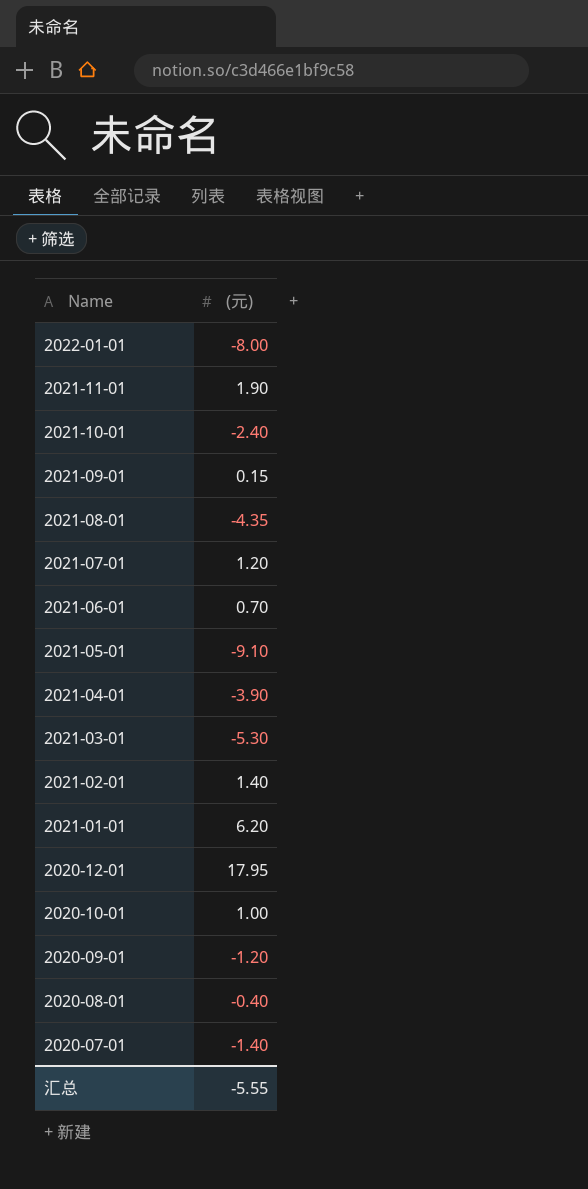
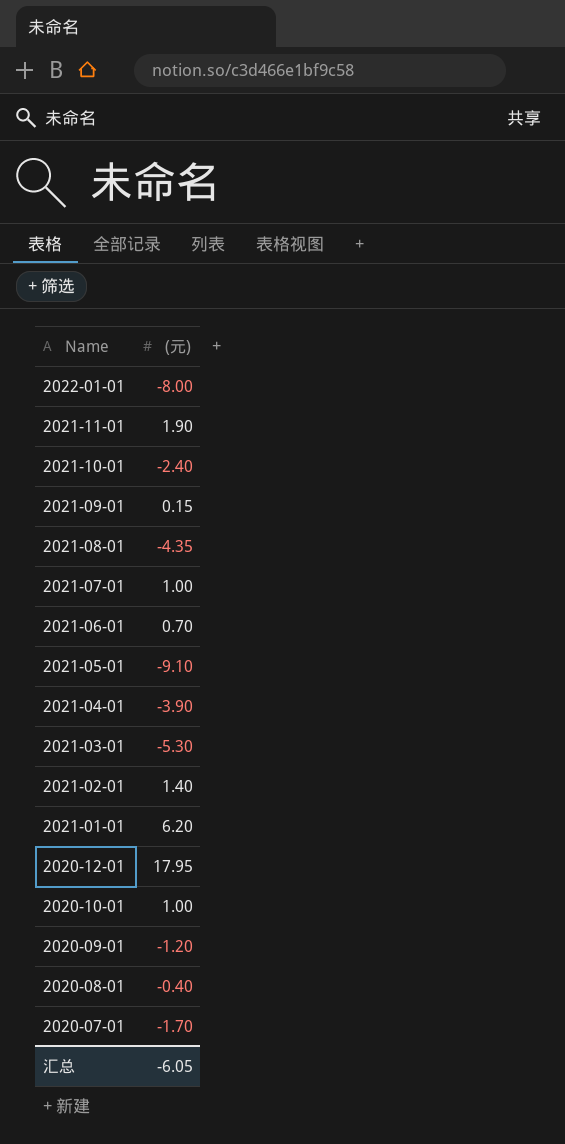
2021-07-01 | (元): 1.20 -> 1.00
2020-07-01 | (元): -1.40 -> -1.70
汇总 | (元): -5.55 -> -6.05

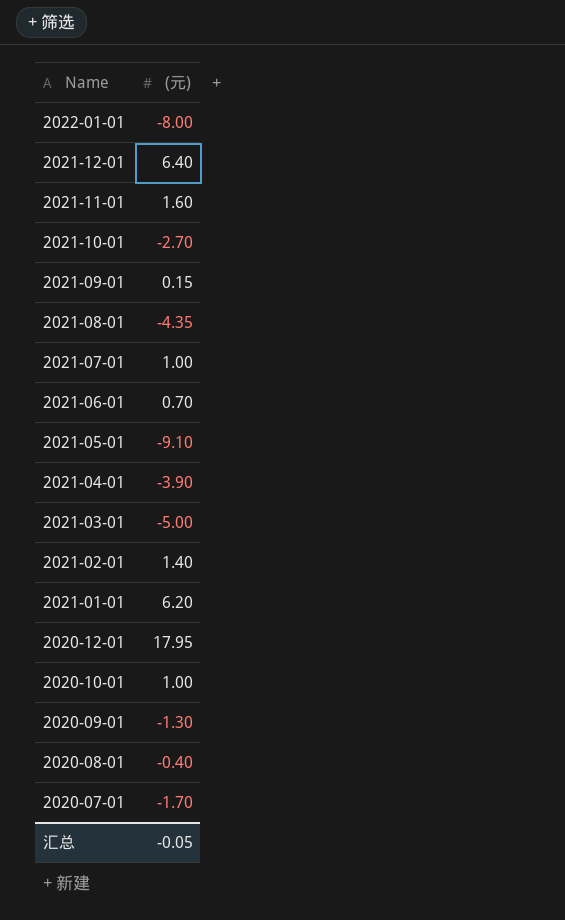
row 2021-12-01: none -> 6.40
2021-11-01 | (元): 1.90 -> 1.60
2021-10-01 | (元): -2.40 -> -2.70
2021-03-01 | (元): -5.30 -> -5.00
2020-09-01 | (元): -1.20 -> -1.30
汇总 | (元): -6.05 -> -0.05

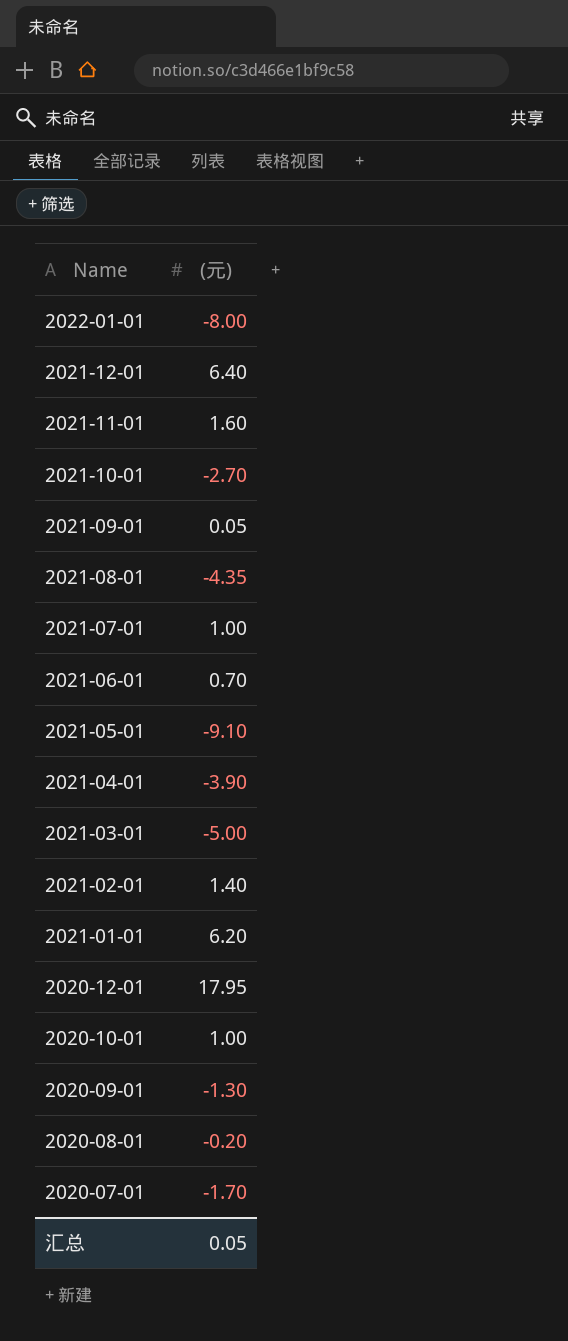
2021-09-01 | (元): 0.15 -> 0.05
2020-08-01 | (元): -0.40 -> -0.20
汇总 | (元): -0.05 -> 0.05

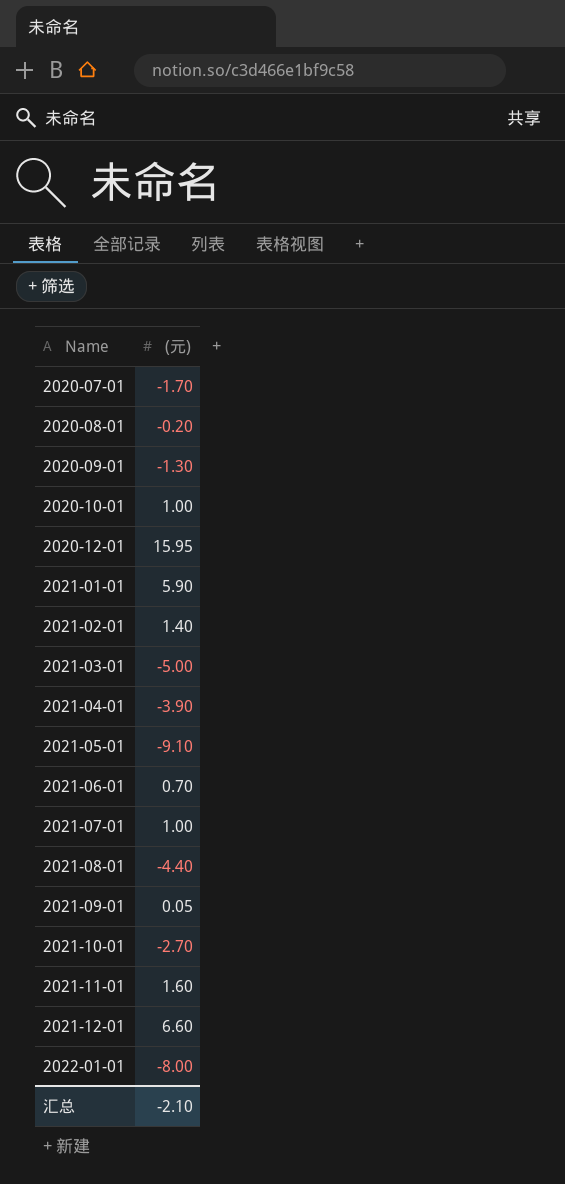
row order: Name descending -> Name ascending
2020-12-01 | (元): 17.95 -> 15.95
2021-01-01 | (元): 6.20 -> 5.90
2021-08-01 | (元): -4.35 -> -4.40
2021-12-01 | (元): 6.40 -> 6.60
汇总 | (元): 0.05 -> -2.10

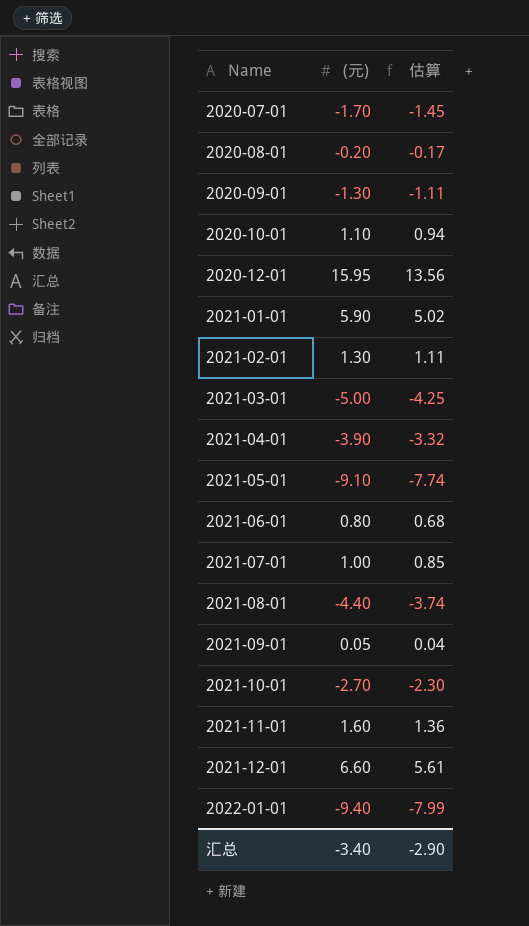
column 估算 | formula: none -> [(元)] * 0.85
2020-10-01 | (元): 1.00 -> 1.10
2021-02-01 | (元): 1.40 -> 1.30
2021-06-01 | (元): 0.70 -> 0.80
2022-01-01 | (元): -8.00 -> -9.40
汇总 | (元): -2.10 -> -3.40

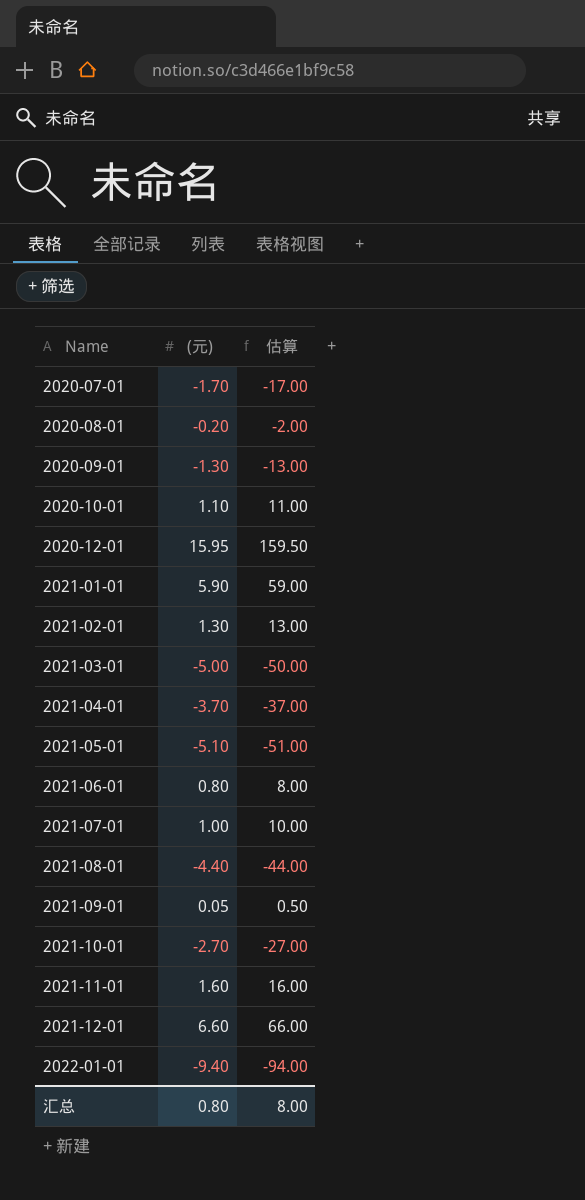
column 估算 | formula: [(元)] * 0.85 -> [(元)] * 10
2021-04-01 | (元): -3.90 -> -3.70
2021-05-01 | (元): -9.10 -> -5.10
汇总 | (元): -3.40 -> 0.80
汇总 | 估算: -2.90 -> 8.00

